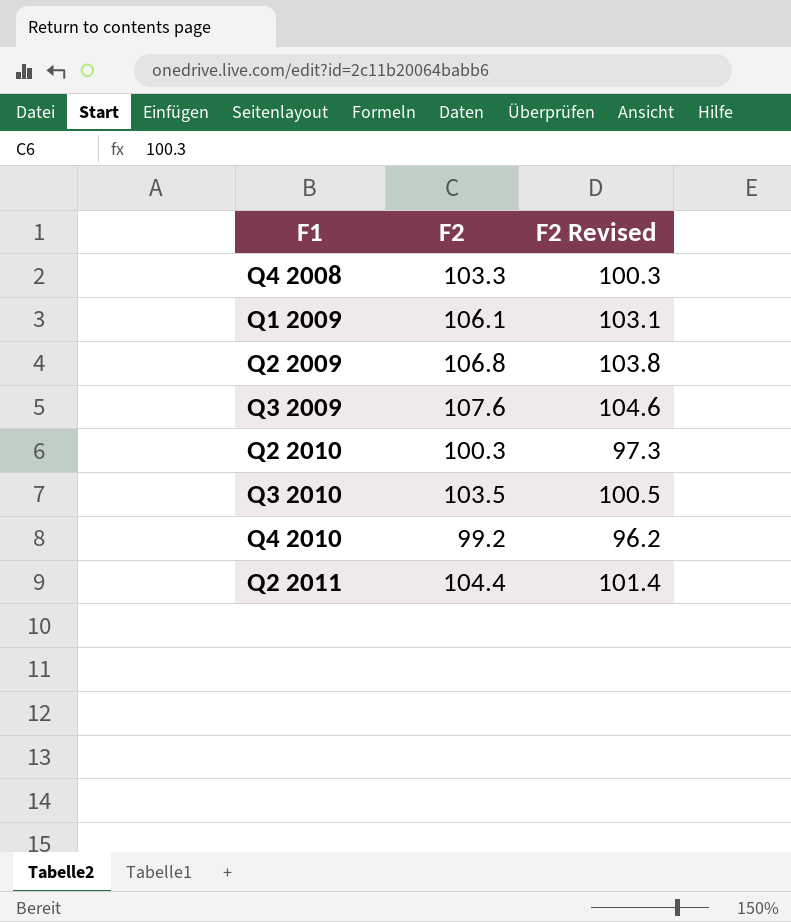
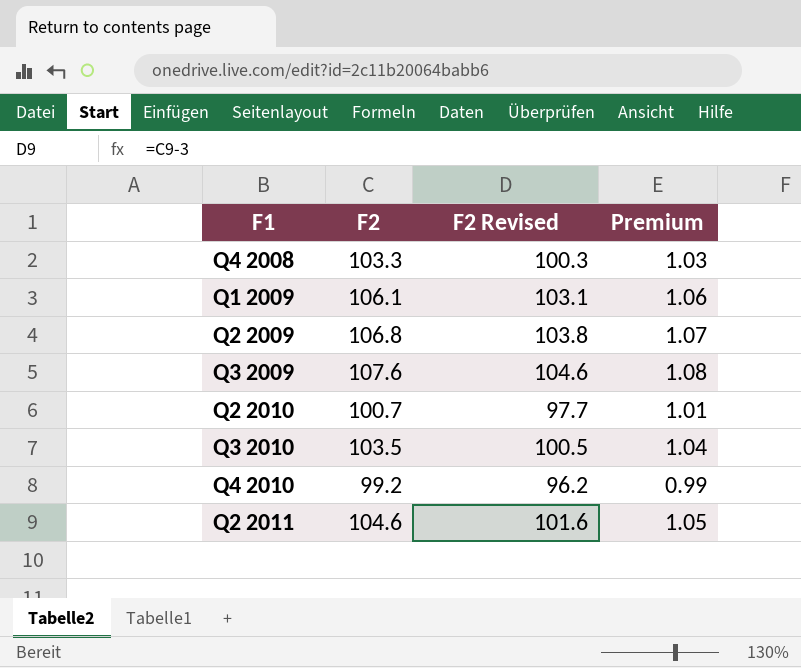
column Premium | formula: none -> [F2] * 0.01
Q2 2010 | F2: 100.3 -> 100.7
Q2 2010 | F2 Revised: 97.3 -> 97.7
Q2 2011 | F2: 104.4 -> 104.6
Q2 2011 | F2 Revised: 101.4 -> 101.6

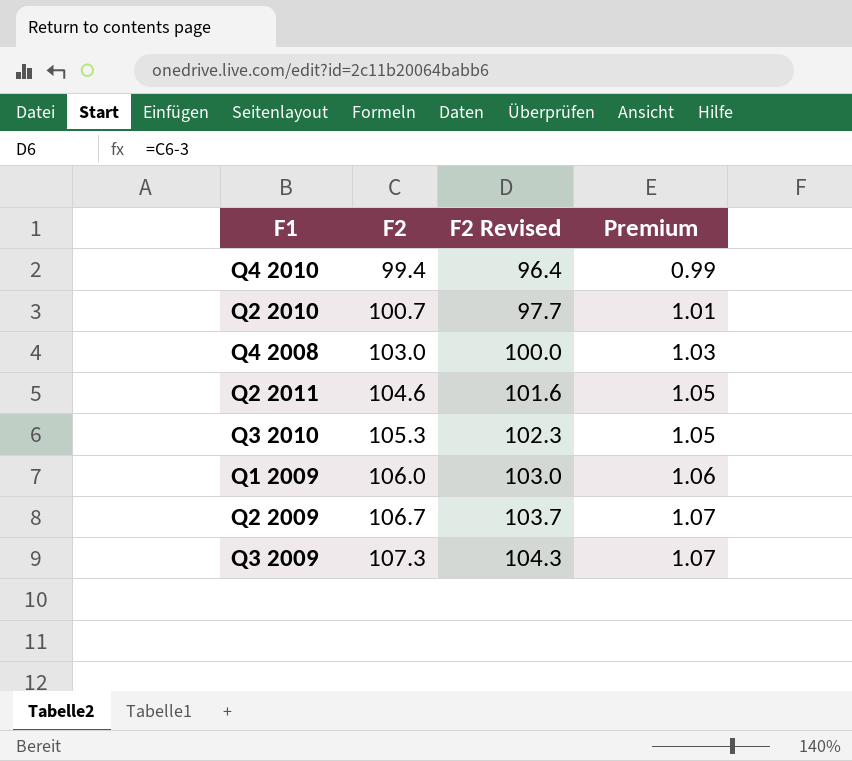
row order: F1 ascending -> F2 ascending
Q4 2010 | F2: 99.2 -> 99.4
Q4 2010 | F2 Revised: 96.2 -> 96.4
Q4 2008 | F2: 103.3 -> 103.0
Q4 2008 | F2 Revised: 100.3 -> 100.0
Q3 2010 | F2: 103.5 -> 105.3
Q3 2010 | F2 Revised: 100.5 -> 102.3
Q3 2010 | Premium: 1.04 -> 1.05
Q1 2009 | F2: 106.1 -> 106.0
Q1 2009 | F2 Revised: 103.1 -> 103.0
Q2 2009 | F2: 106.8 -> 106.7
Q2 2009 | F2 Revised: 103.8 -> 103.7
Q3 2009 | F2: 107.6 -> 107.3
Q3 2009 | F2 Revised: 104.6 -> 104.3
Q3 2009 | Premium: 1.08 -> 1.07

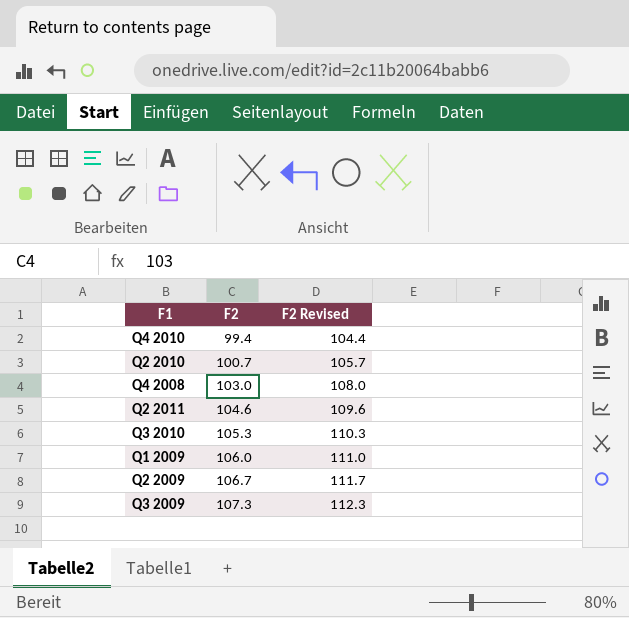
column Premium | formula: [F2] * 0.01 -> none
column F2 Revised | formula: [F2] - 3 -> [F2] + 5

